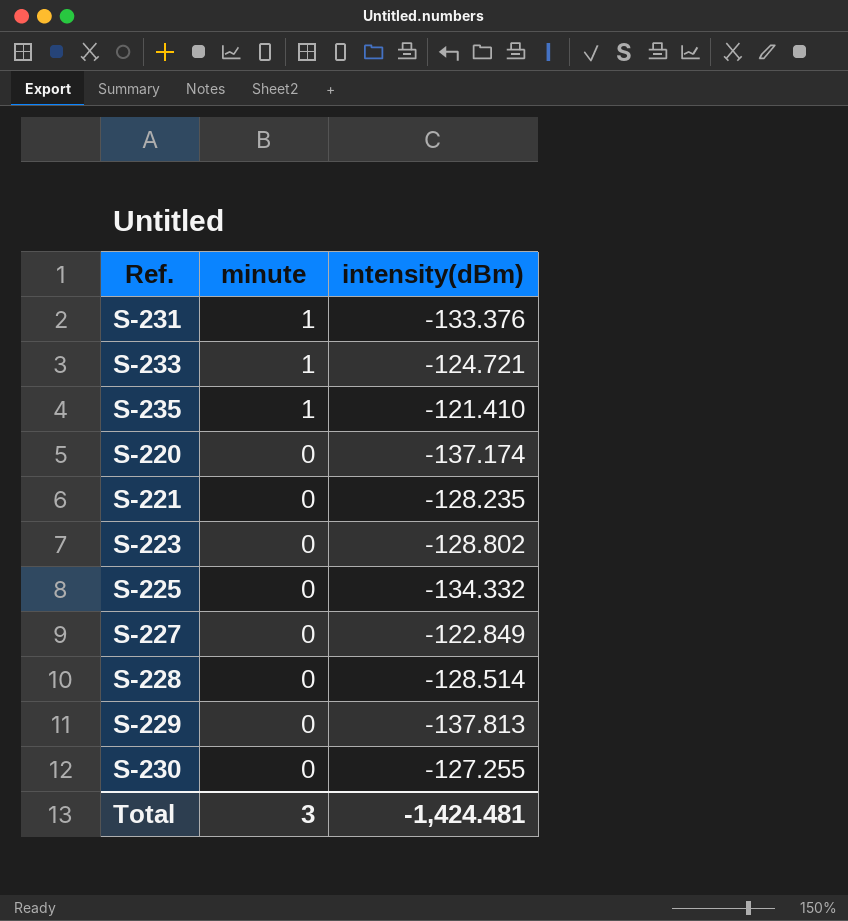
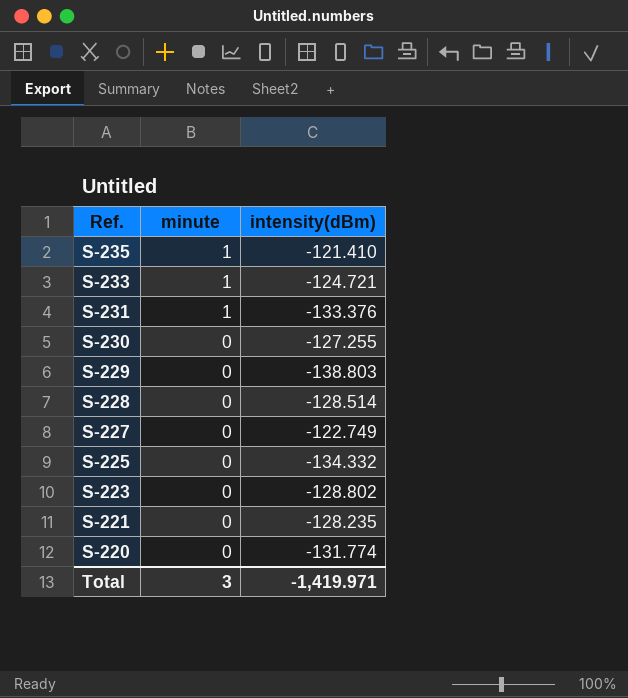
row order: minute descending -> Ref. descending
S-229 | intensity(dBm): -137.813 -> -138.803
S-227 | intensity(dBm): -122.849 -> -122.749
S-220 | intensity(dBm): -137.174 -> -131.774
Total | intensity(dBm): -1,424.481 -> -1,419.971

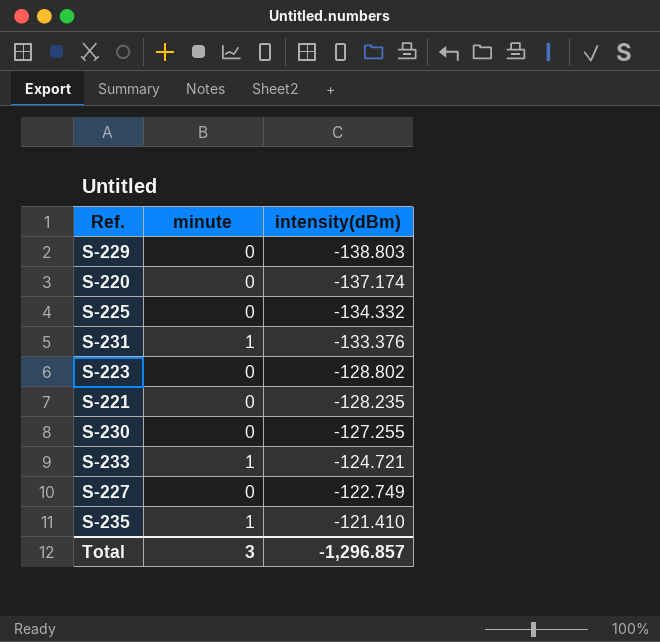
row order: Ref. descending -> intensity(dBm) ascending
row S-228: 0 | -128.514 -> none
S-220 | intensity(dBm): -131.774 -> -137.174
Total | intensity(dBm): -1,419.971 -> -1,296.857

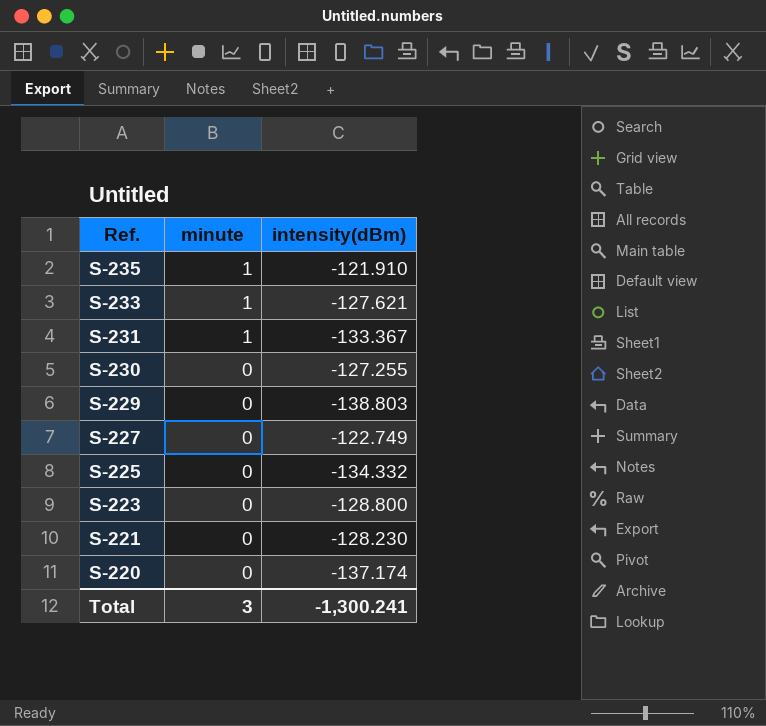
row order: intensity(dBm) ascending -> Ref. descending
S-235 | intensity(dBm): -121.410 -> -121.910
S-233 | intensity(dBm): -124.721 -> -127.621
S-231 | intensity(dBm): -133.376 -> -133.367
S-223 | intensity(dBm): -128.802 -> -128.800
S-221 | intensity(dBm): -128.235 -> -128.230
Total | intensity(dBm): -1,296.857 -> -1,300.241

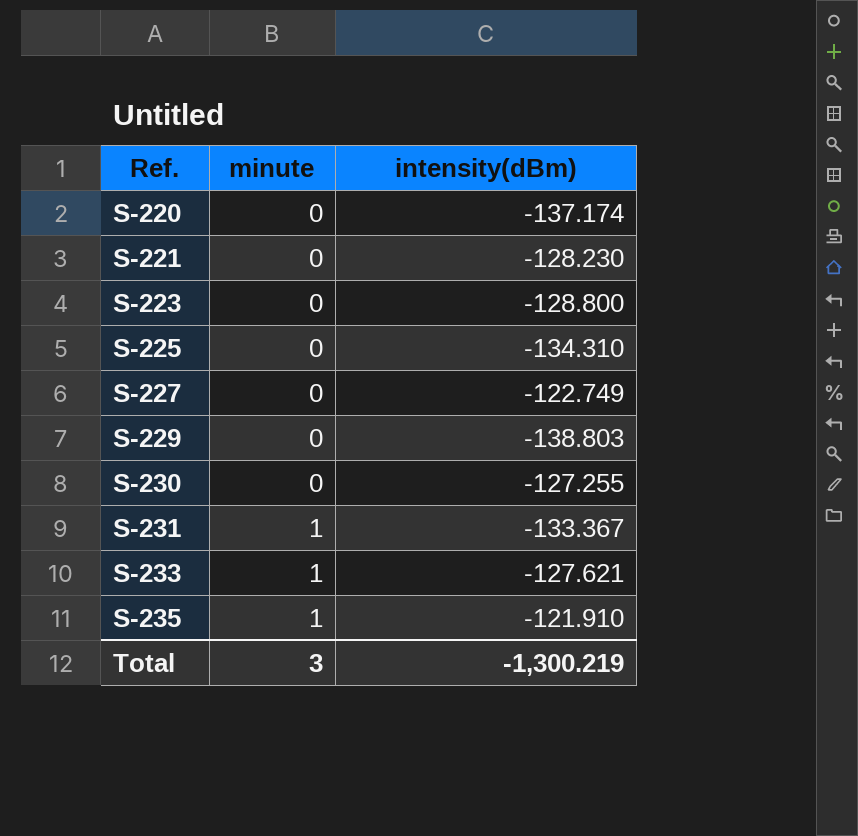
row order: Ref. descending -> Ref. ascending
S-225 | intensity(dBm): -134.332 -> -134.310
Total | intensity(dBm): -1,300.241 -> -1,300.219

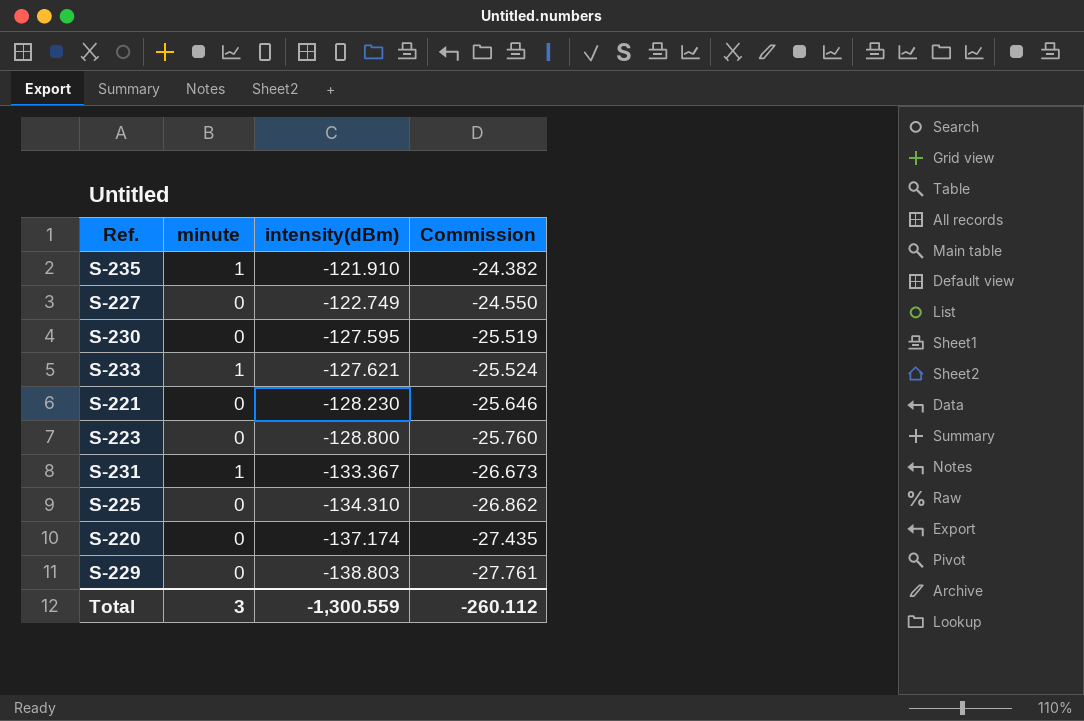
row order: Ref. ascending -> intensity(dBm) descending
column Commission | formula: none -> [intensity(dBm)] * 0.2
S-230 | intensity(dBm): -127.255 -> -127.595
Total | intensity(dBm): -1,300.219 -> -1,300.559

